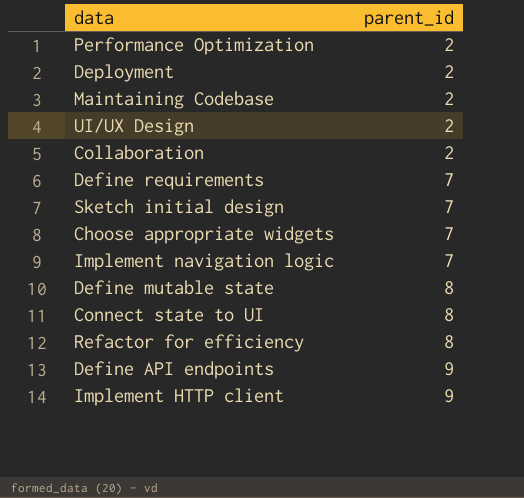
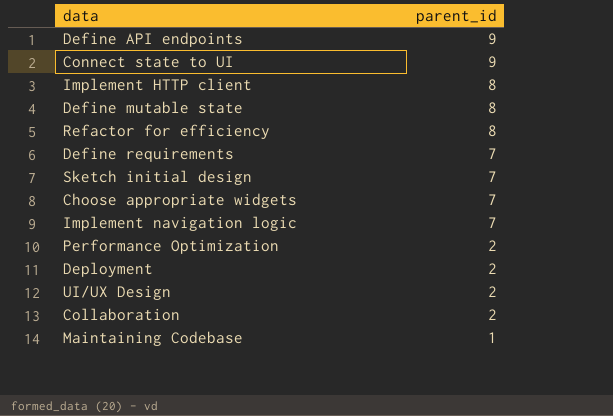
row order: parent_id ascending -> parent_id descending
Connect state to UI | parent_id: 8 -> 9
Implement HTTP client | parent_id: 9 -> 8
Maintaining Codebase | parent_id: 2 -> 1

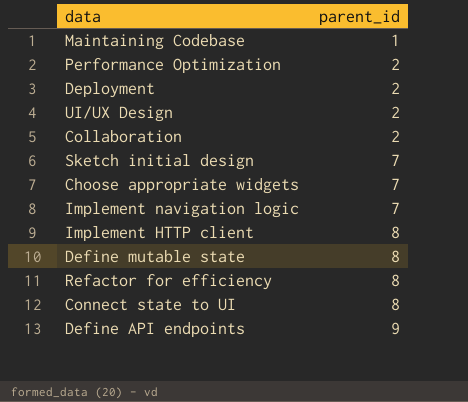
row order: parent_id descending -> parent_id ascending
row Define requirements: 7 -> none
Connect state to UI | parent_id: 9 -> 8

